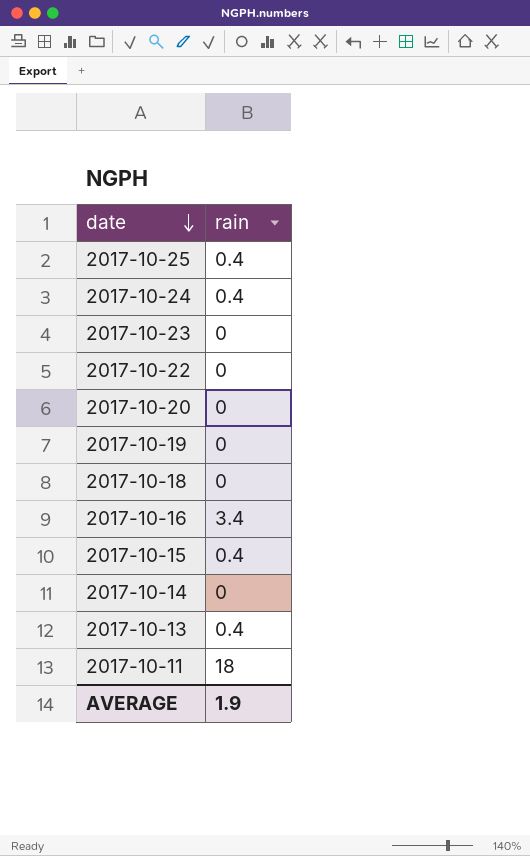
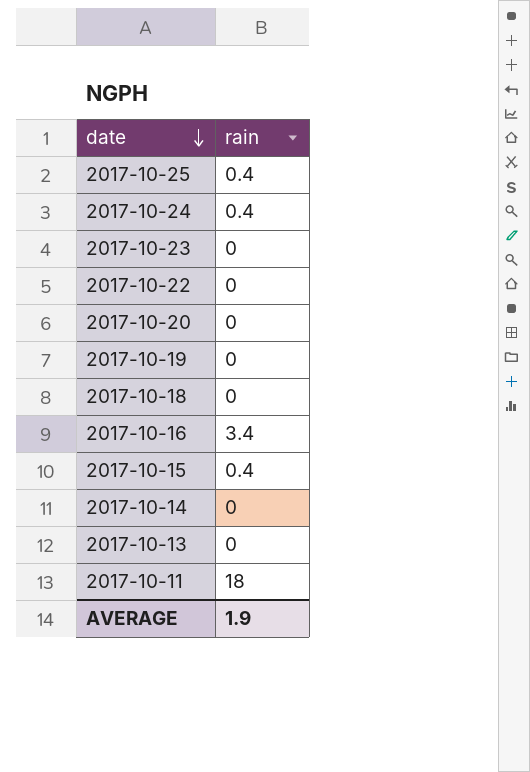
2017-10-13 | rain: 0.4 -> 0

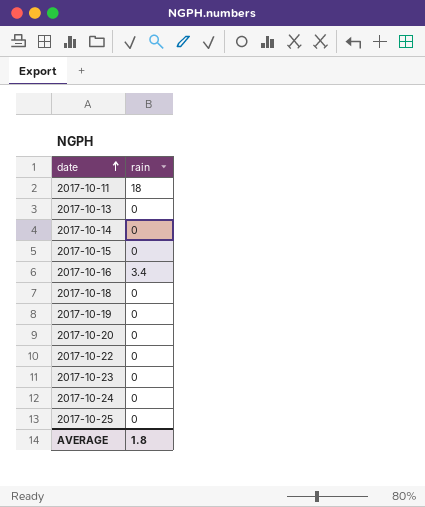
row order: date descending -> date ascending
2017-10-15 | rain: 0.4 -> 0
2017-10-24 | rain: 0.4 -> 0
2017-10-25 | rain: 0.4 -> 0
AVERAGE | rain: 1.9 -> 1.8

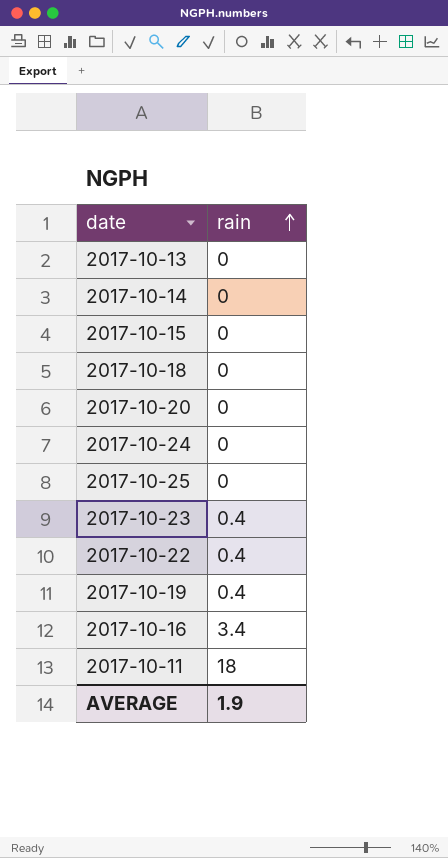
row order: date ascending -> rain ascending
2017-10-23 | rain: 0 -> 0.4
2017-10-22 | rain: 0 -> 0.4
2017-10-19 | rain: 0 -> 0.4
AVERAGE | rain: 1.8 -> 1.9

